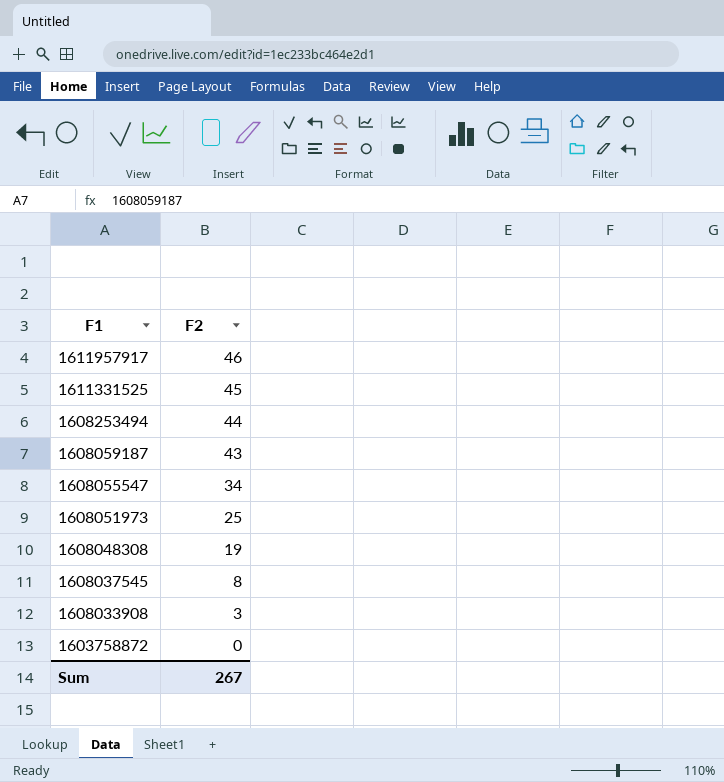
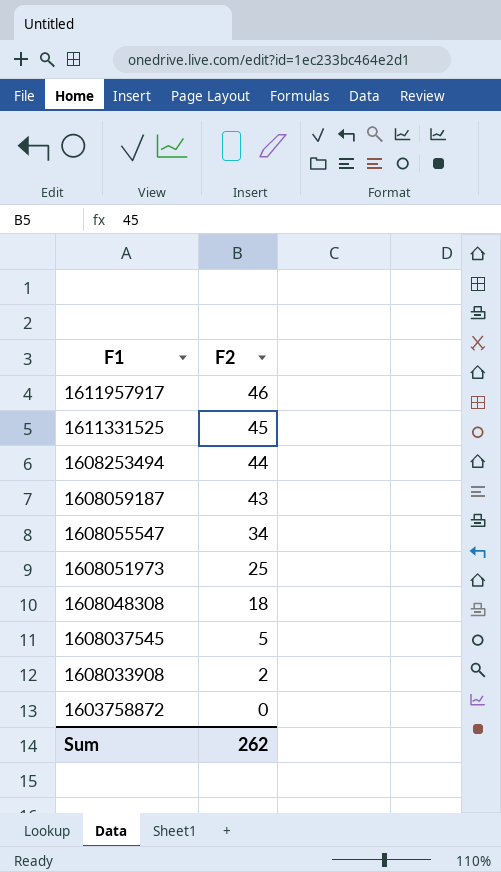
1608048308 | F2: 19 -> 18
1608037545 | F2: 8 -> 5
1608033908 | F2: 3 -> 2
Sum | F2: 267 -> 262

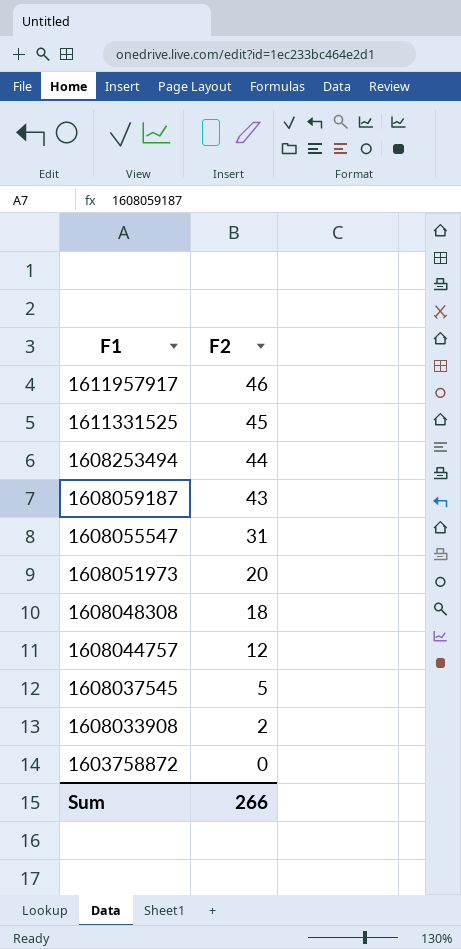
1608055547 | F2: 34 -> 31
1608051973 | F2: 25 -> 20
row 1608044757: none -> 12
Sum | F2: 262 -> 266

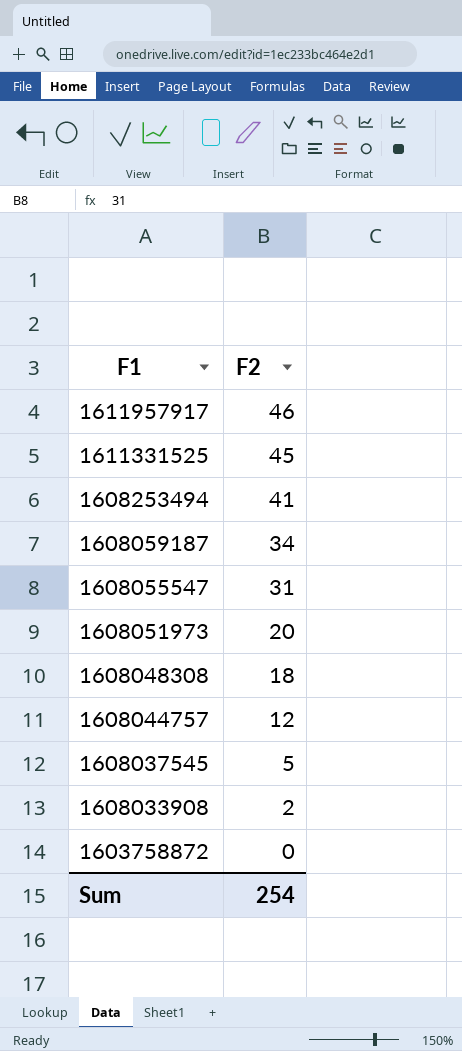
1608253494 | F2: 44 -> 41
1608059187 | F2: 43 -> 34
Sum | F2: 266 -> 254

